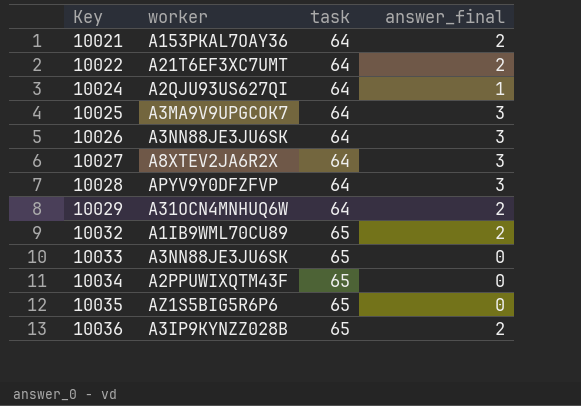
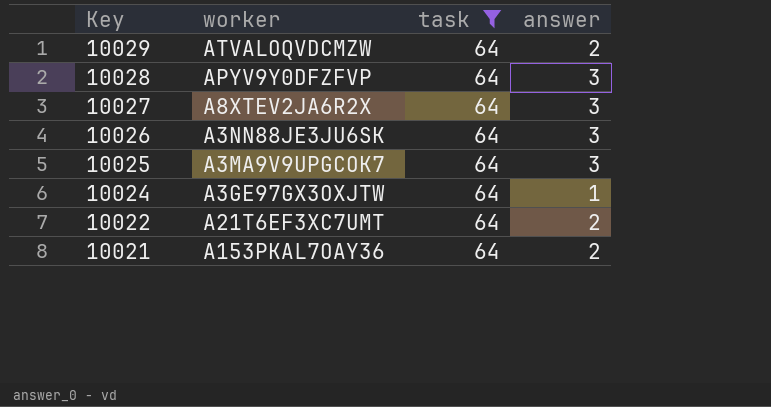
filter: none -> task = 64
row order: Key ascending -> Key descending
column name: answer_final -> answer
10029 | worker: A31OCN4MNHUQ6W -> ATVALOQVDCMZW
10024 | worker: A2QJU93US627QI -> A3GE97GX3OXJTW

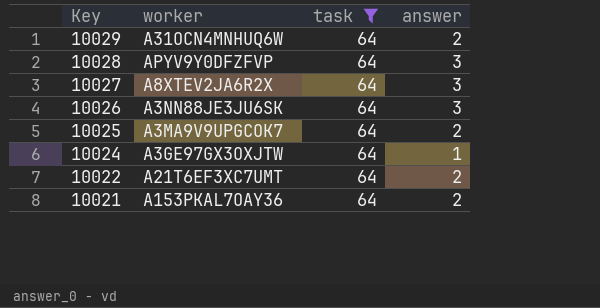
10029 | worker: ATVALOQVDCMZW -> A31OCN4MNHUQ6W
10025 | answer: 3 -> 2

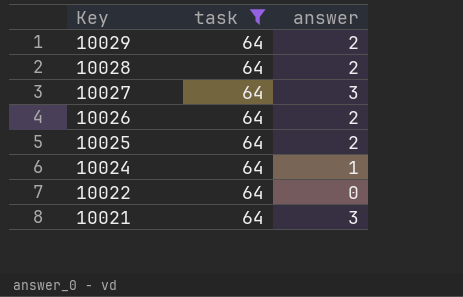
column worker | position: 2 -> none
10028 | answer: 3 -> 2
10026 | answer: 3 -> 2
10022 | answer: 2 -> 0
10021 | answer: 2 -> 3

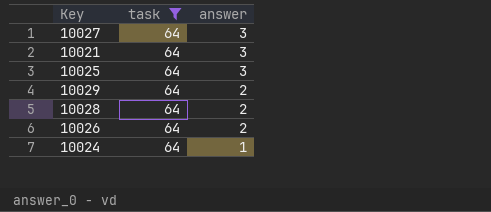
row order: Key descending -> answer descending
row 10022: 64 | 0 -> none
10025 | answer: 2 -> 3

